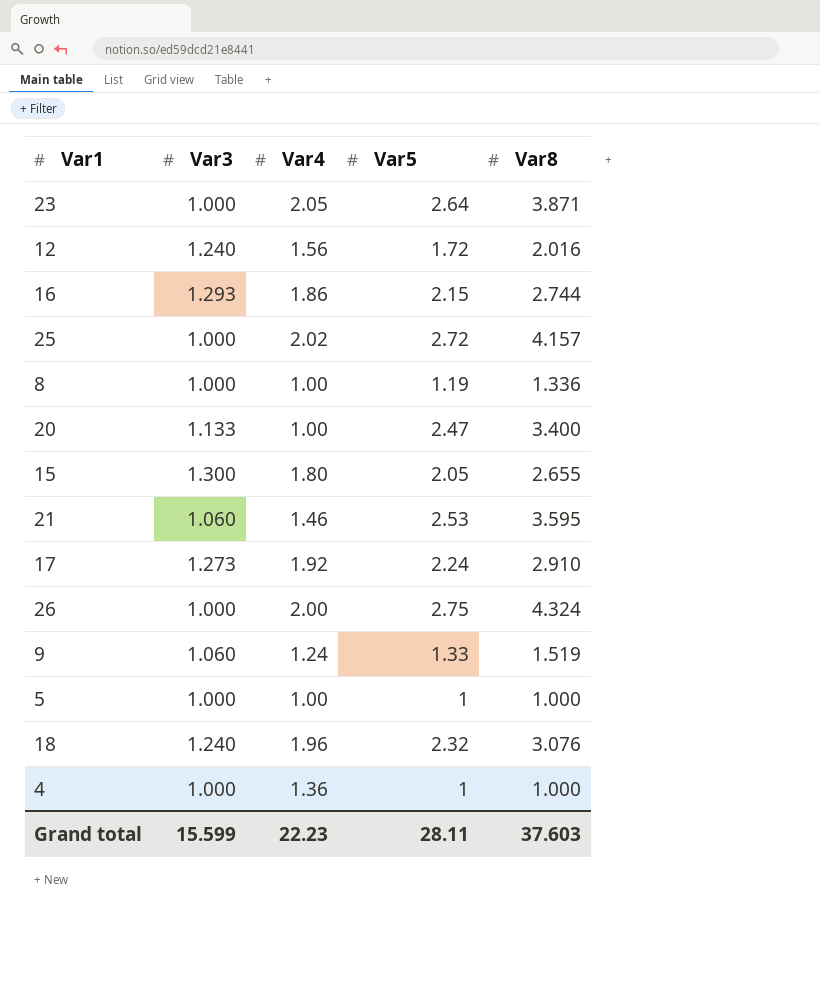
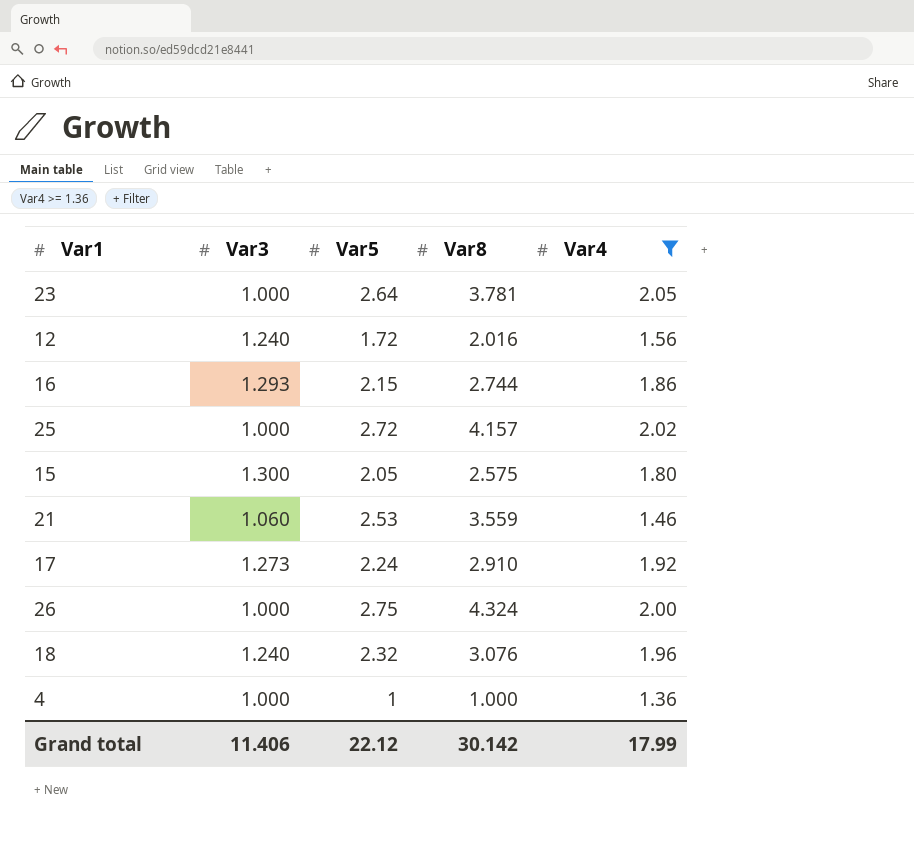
filter: none -> Var4 >= 1.36
column Var4 | position: 3 -> 5
23 | Var8: 3.871 -> 3.781
15 | Var8: 2.655 -> 2.575
21 | Var8: 3.595 -> 3.559
Grand total | Var3: 15.599 -> 11.406
Grand total | Var5: 28.11 -> 22.12
Grand total | Var8: 37.603 -> 30.142
Grand total | Var4: 22.23 -> 17.99

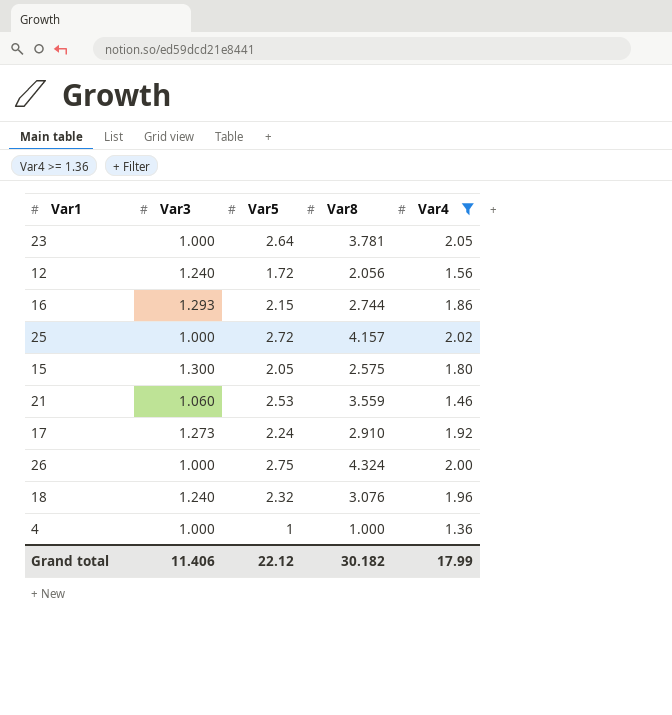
12 | Var8: 2.016 -> 2.056
Grand total | Var8: 30.142 -> 30.182

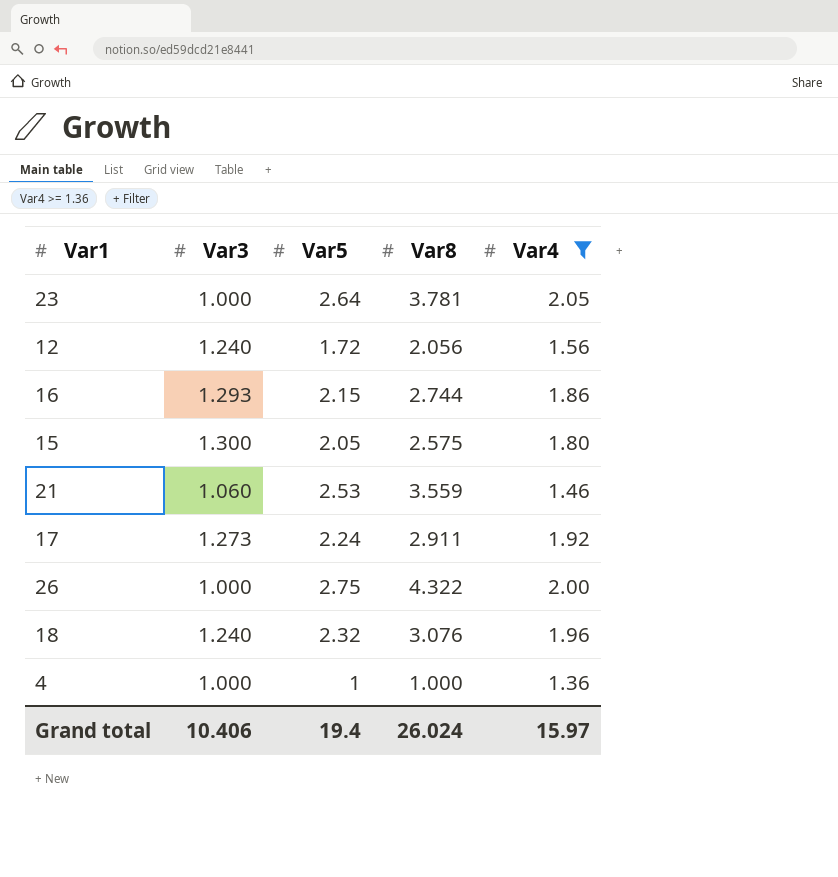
row 25: 1.000 | 2.72 | 4.157 | 2.02 -> none
17 | Var8: 2.910 -> 2.911
26 | Var8: 4.324 -> 4.322
Grand total | Var3: 11.406 -> 10.406
Grand total | Var5: 22.12 -> 19.4
Grand total | Var8: 30.182 -> 26.024
Grand total | Var4: 17.99 -> 15.97

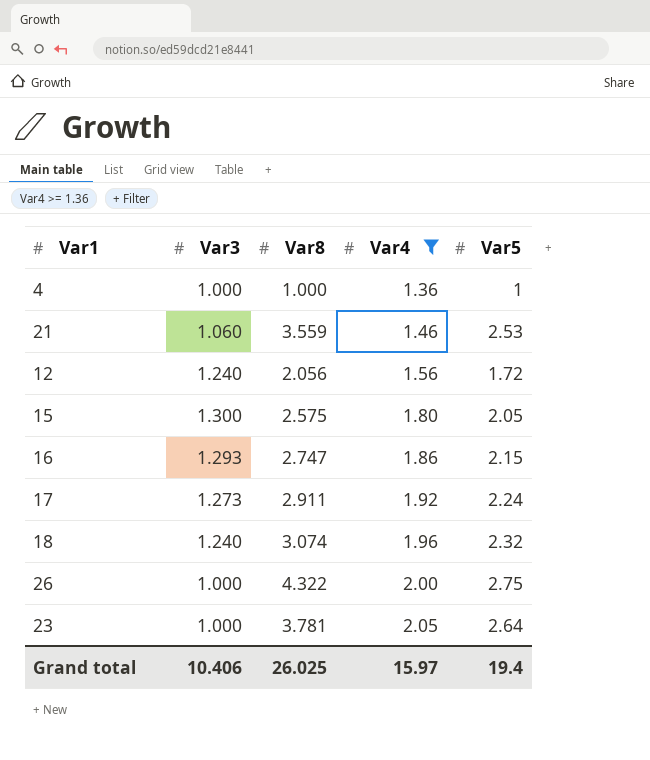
row order: none -> Var4 ascending
column Var5 | position: 3 -> 5
16 | Var8: 2.744 -> 2.747
18 | Var8: 3.076 -> 3.074
Grand total | Var8: 26.024 -> 26.025

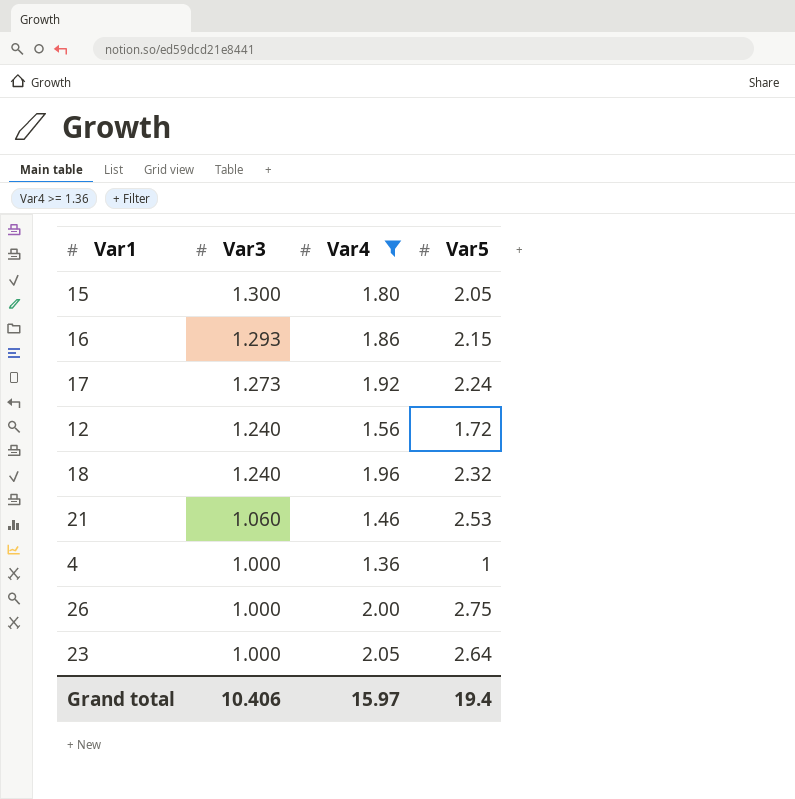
row order: Var4 ascending -> Var3 descending
column Var8 | position: 3 -> none

